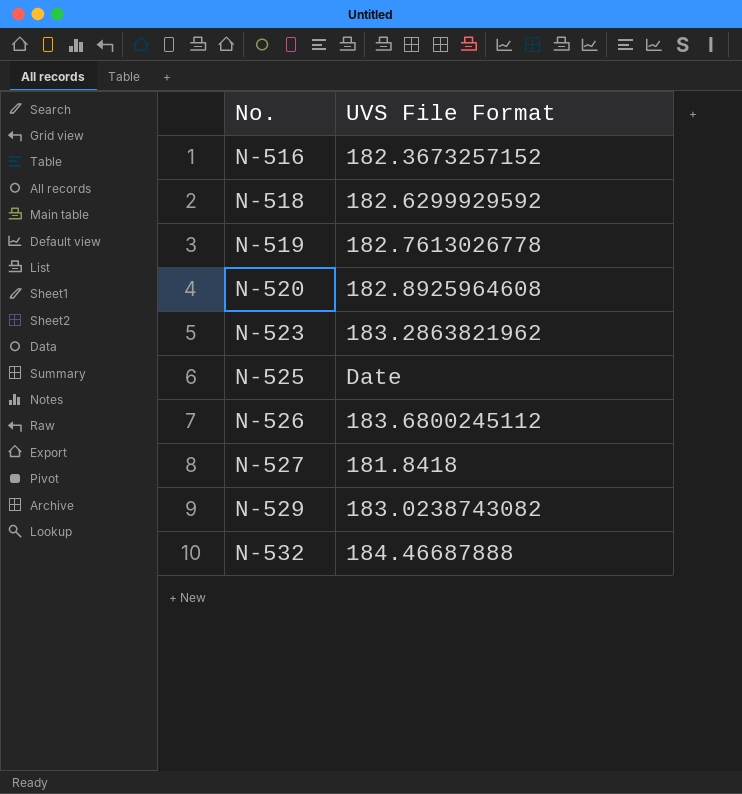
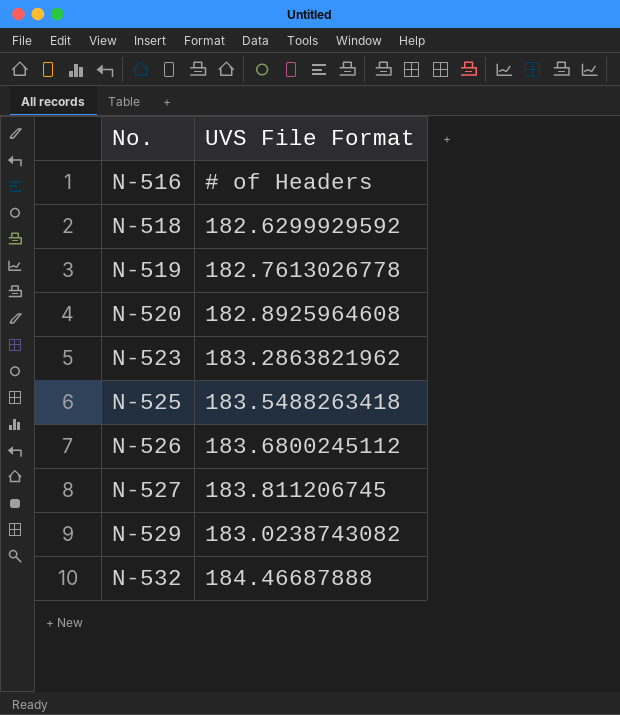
N-516 | UVS File Format: 182.3673257152 -> # of Headers
N-525 | UVS File Format: Date -> 183.5488263418
N-527 | UVS File Format: 181.8418 -> 183.811206745

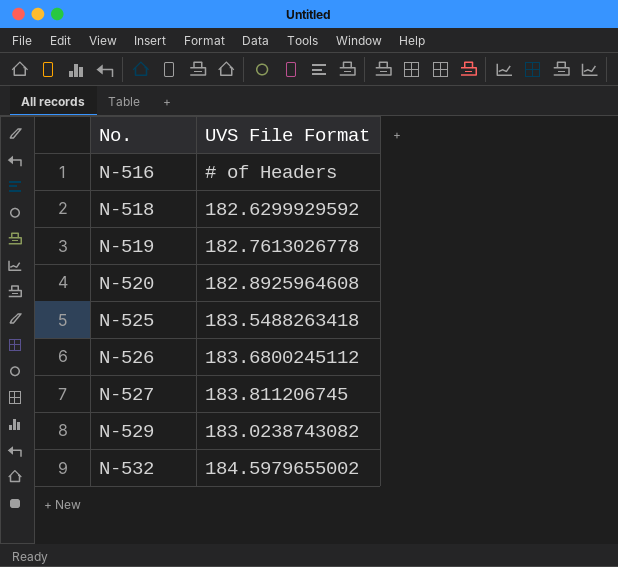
row N-523: 183.2863821962 -> none
N-532 | UVS File Format: 184.46687888 -> 184.5979655002

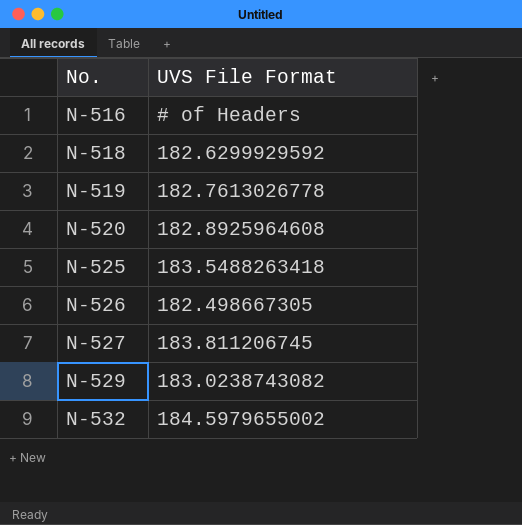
N-526 | UVS File Format: 183.6800245112 -> 182.498667305

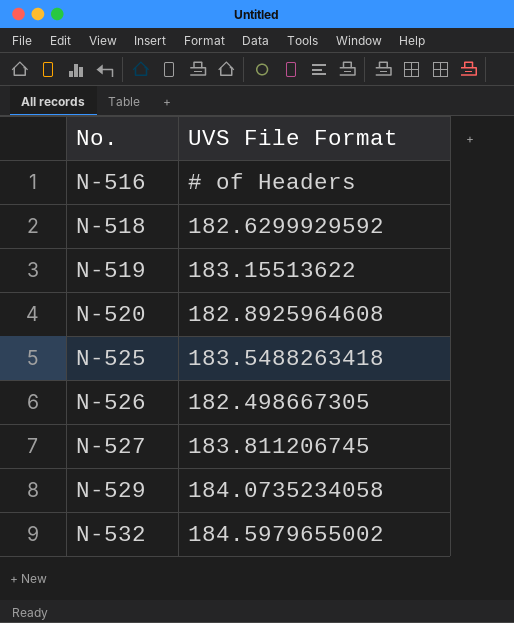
N-519 | UVS File Format: 182.7613026778 -> 183.15513622
N-529 | UVS File Format: 183.0238743082 -> 184.0735234058

